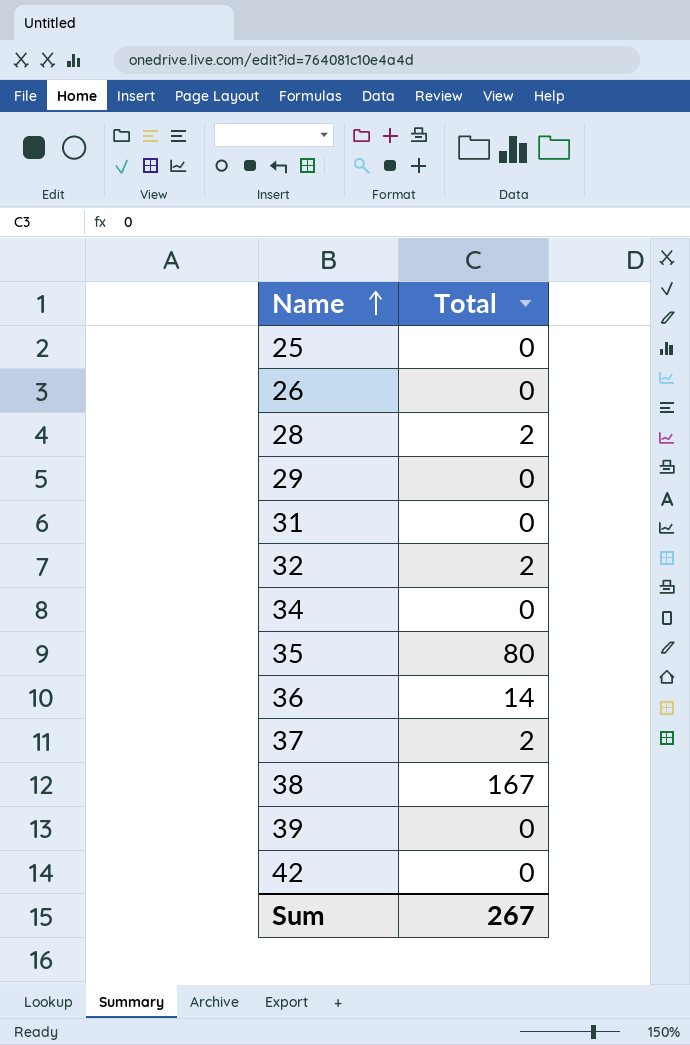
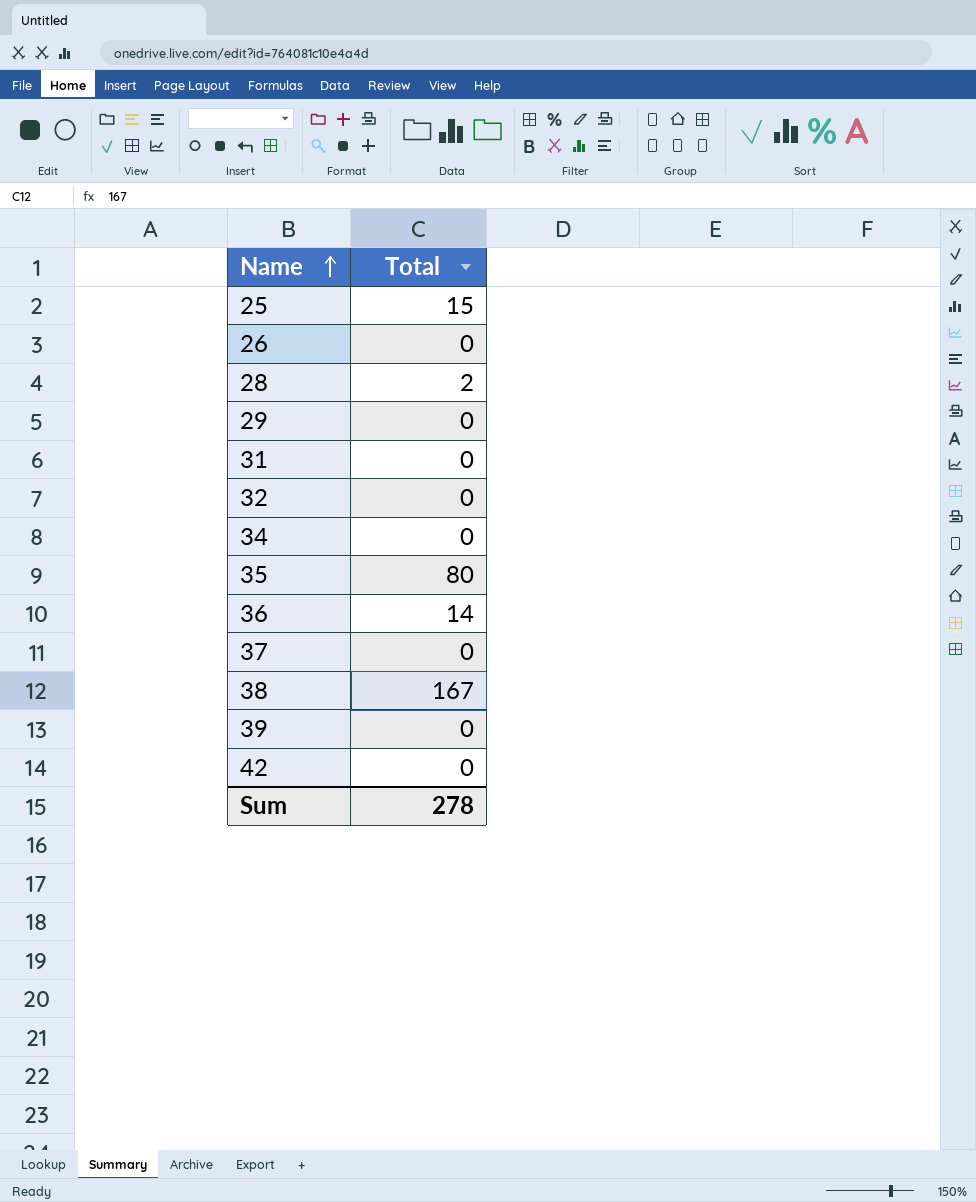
25 | Total: 0 -> 15
32 | Total: 2 -> 0
37 | Total: 2 -> 0
Sum | Total: 267 -> 278

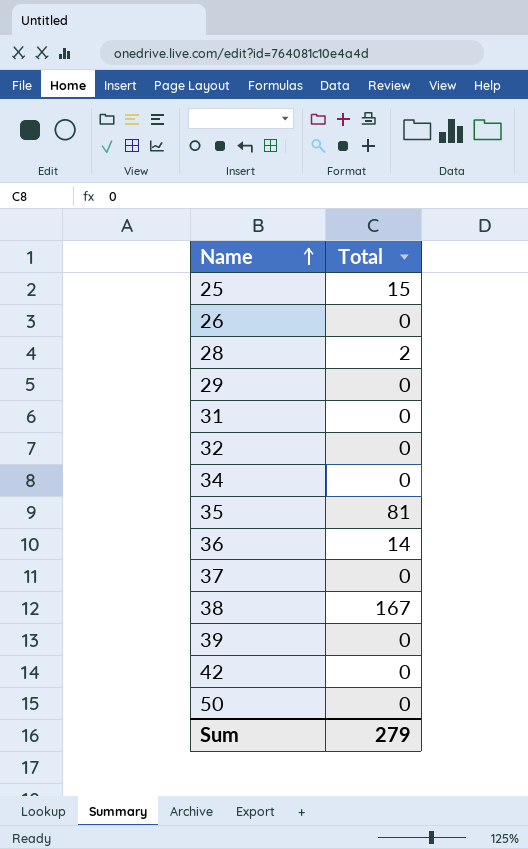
35 | Total: 80 -> 81
row 50: none -> 0
Sum | Total: 278 -> 279

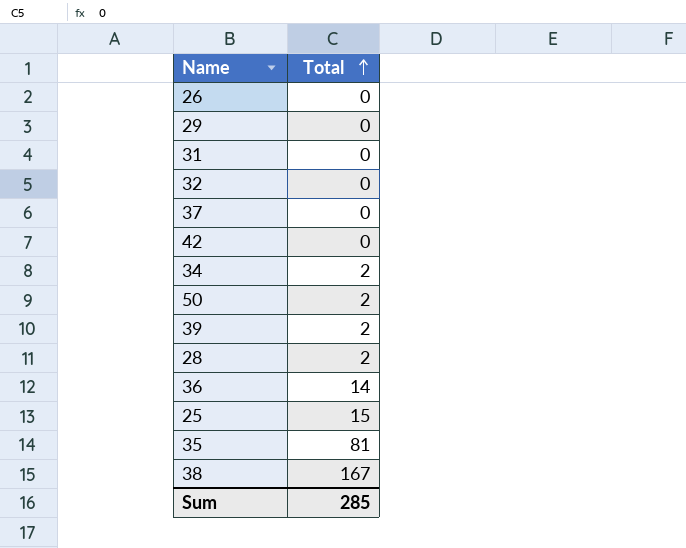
row order: Name ascending -> Total ascending
34 | Total: 0 -> 2
50 | Total: 0 -> 2
39 | Total: 0 -> 2
Sum | Total: 279 -> 285

